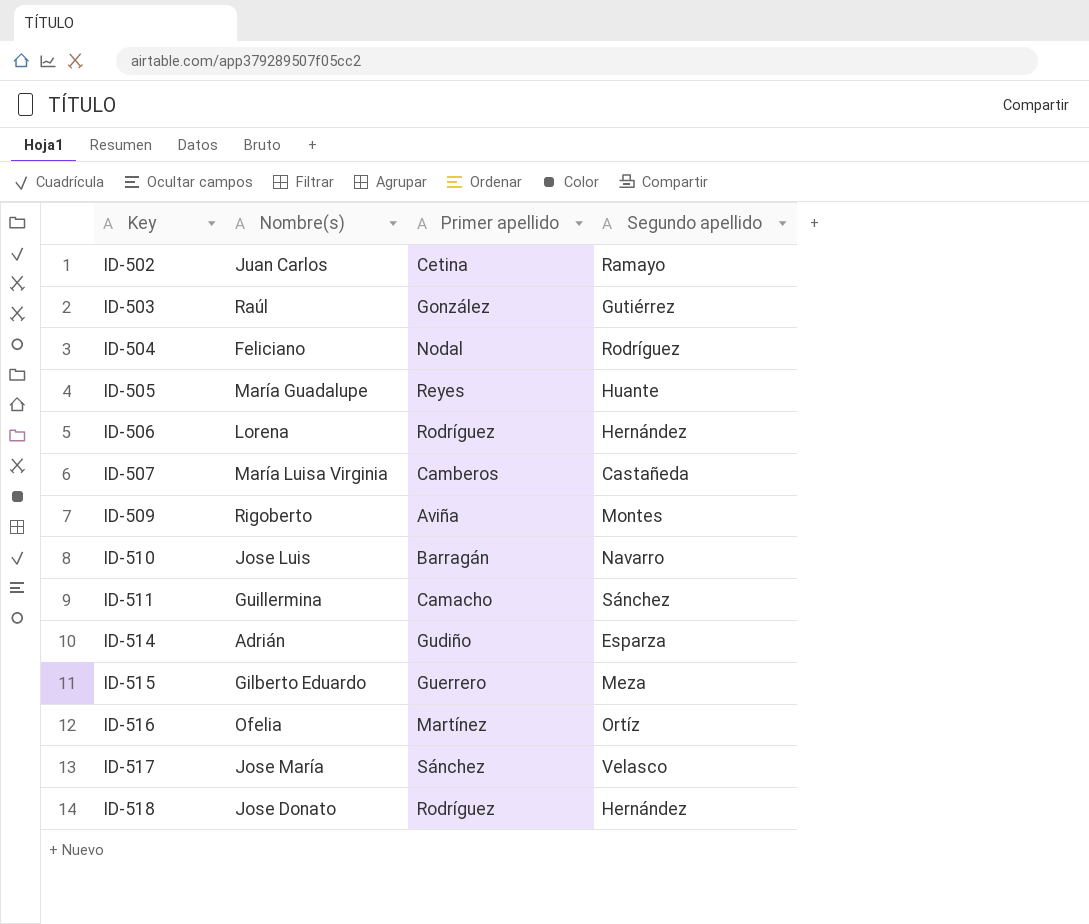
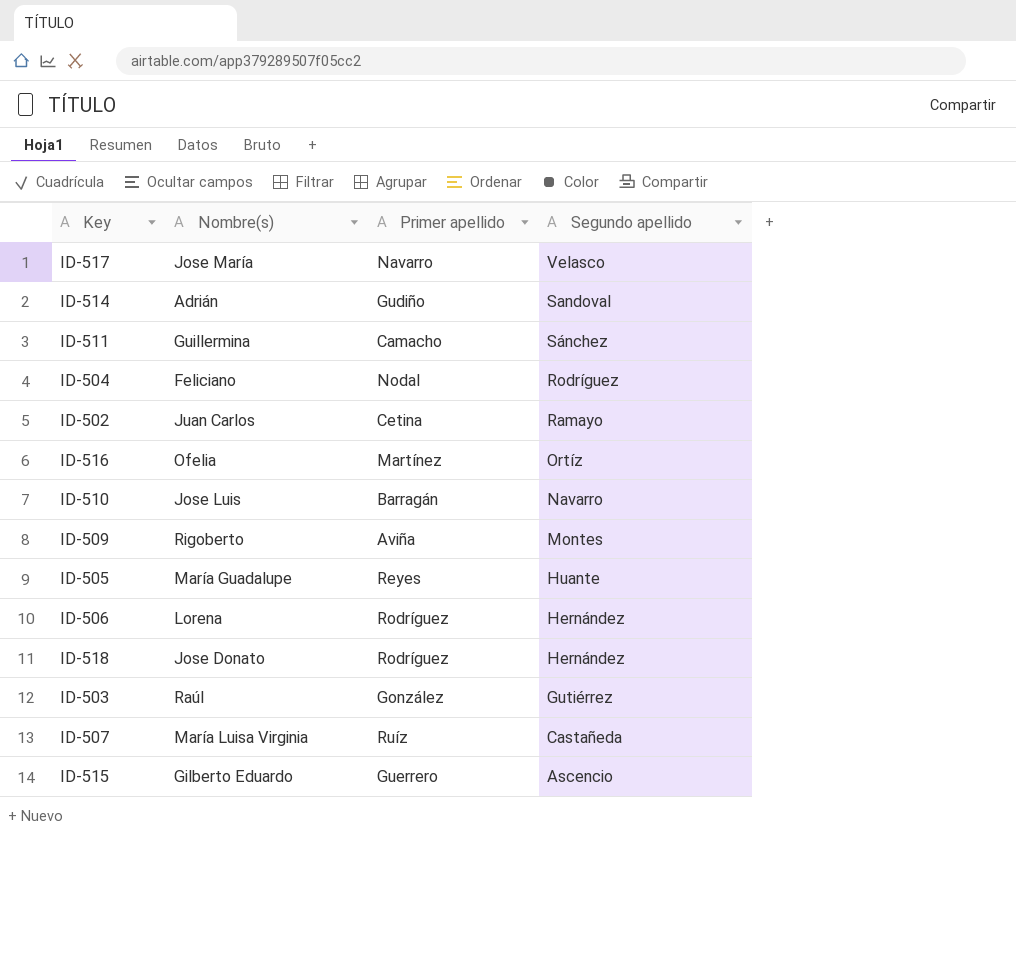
row order: Key ascending -> Segundo apellido descending
ID-517 | Primer apellido: Sánchez -> Navarro
ID-514 | Segundo apellido: Esparza -> Sandoval
ID-507 | Primer apellido: Camberos -> Ruíz
ID-515 | Segundo apellido: Meza -> Ascencio

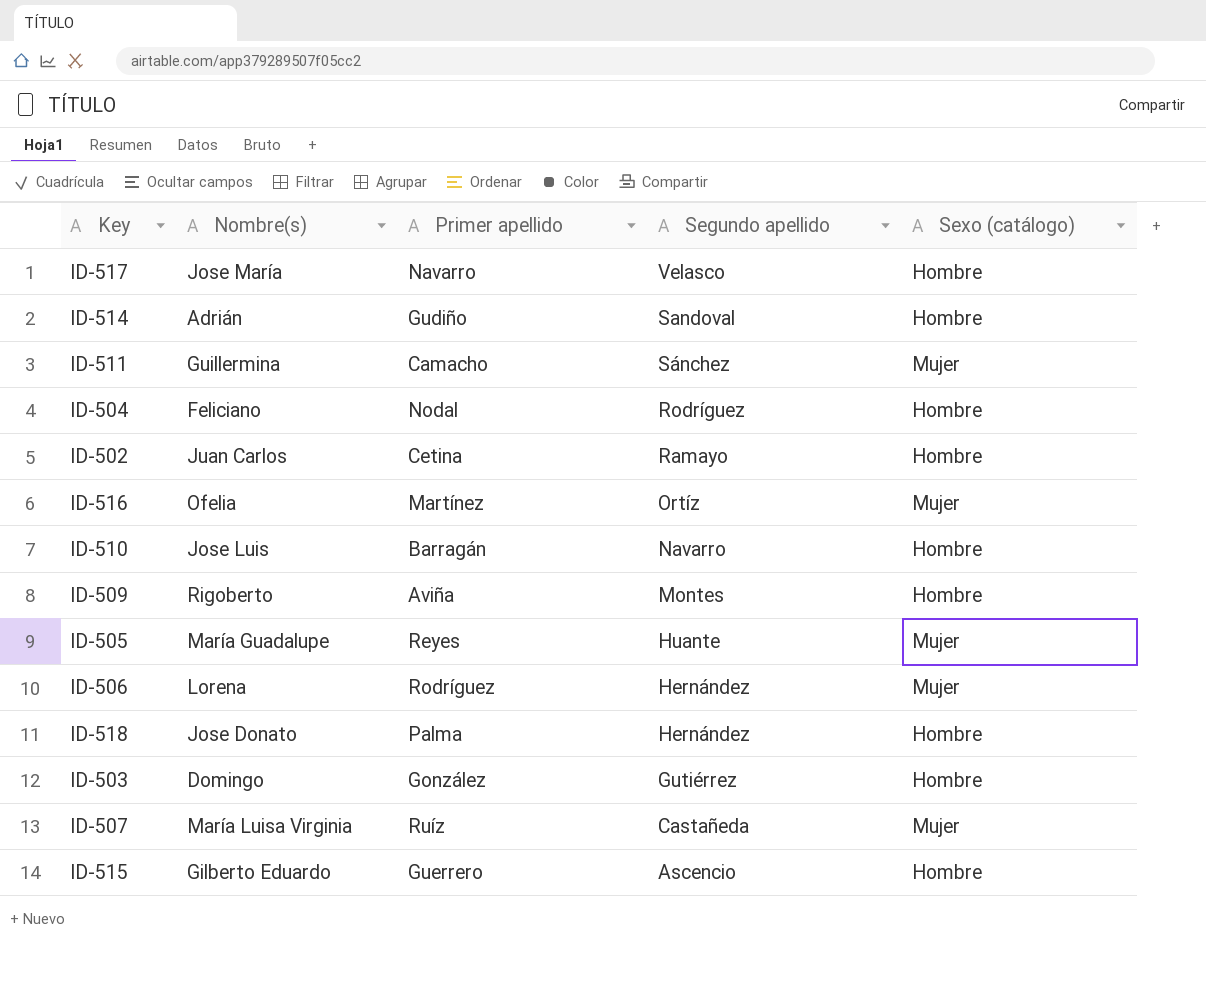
column Sexo (catálogo) | position: none -> 5
ID-518 | Primer apellido: Rodríguez -> Palma
ID-503 | Nombre(s): Raúl -> Domingo

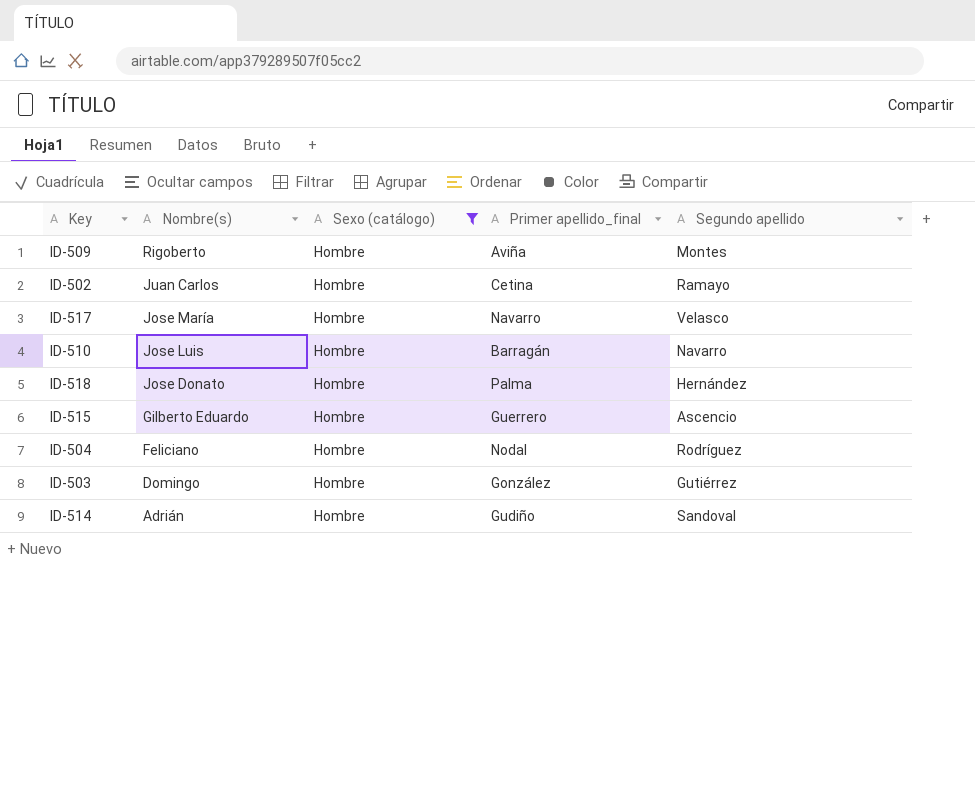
filter: none -> Sexo (catálogo) = Hombre
row order: Segundo apellido descending -> Nombre(s) descending
column Sexo (catálogo) | position: 5 -> 3
column name: Primer apellido -> Primer apellido_final

